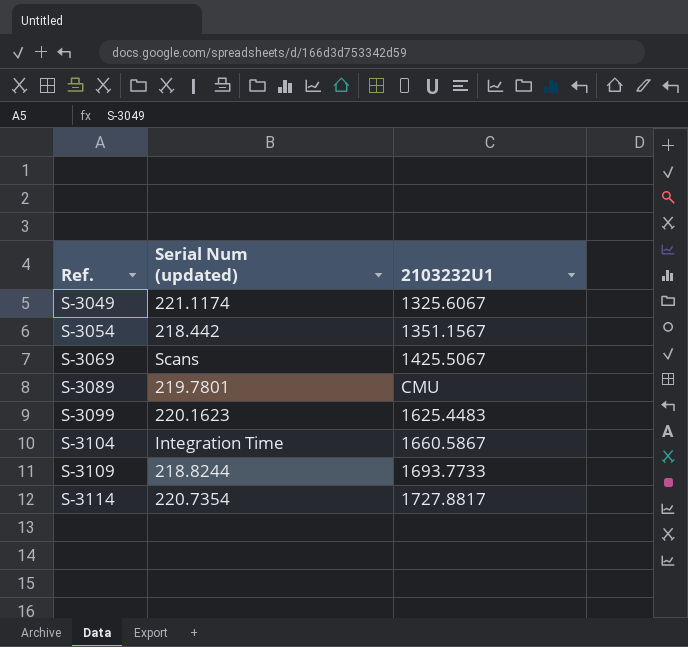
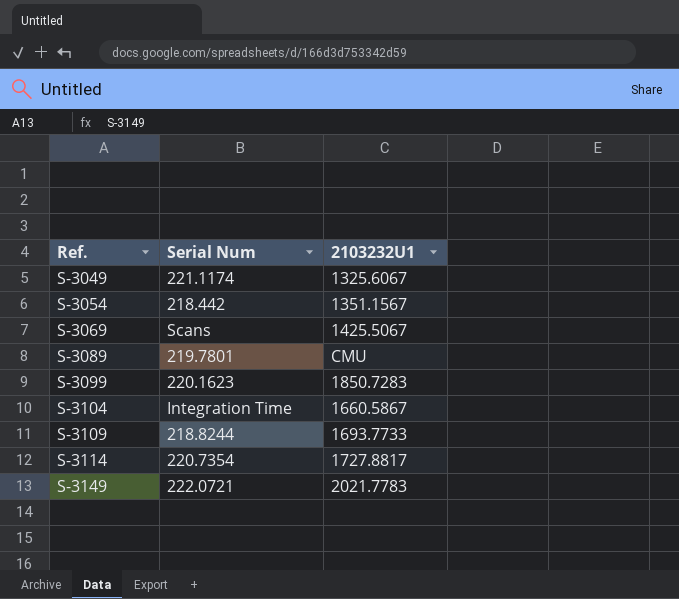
column name: Serial Num (updated) -> Serial Num
S-3099 | 2103232U1: 1625.4483 -> 1850.7283
row S-3149: none -> 222.0721 | 2021.7783

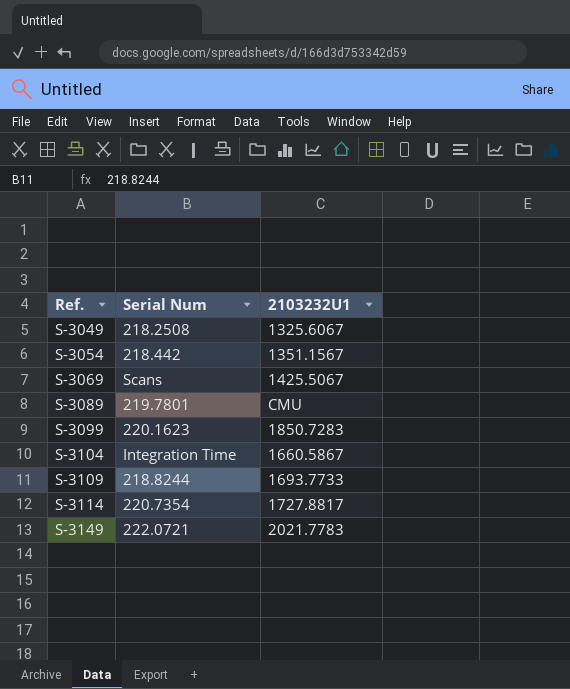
S-3049 | Serial Num: 221.1174 -> 218.2508

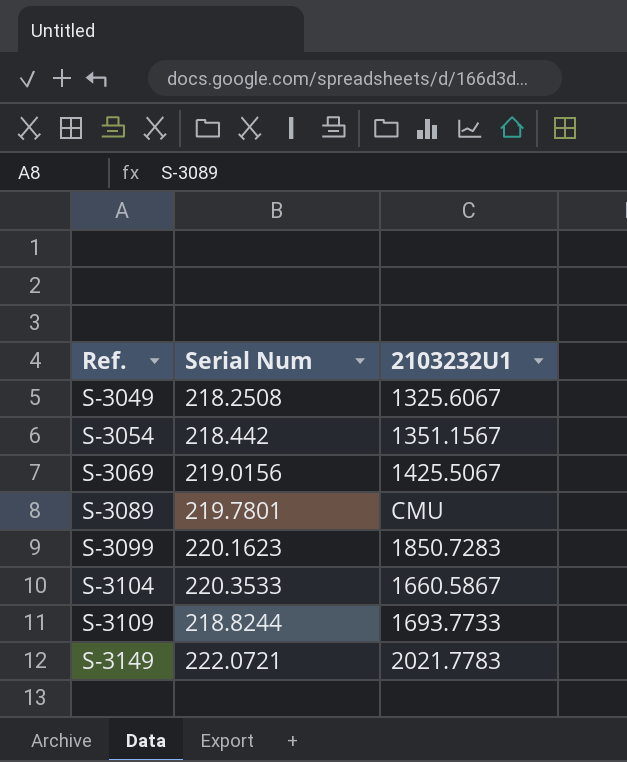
row S-3114: 220.7354 | 1727.8817 -> none
S-3069 | Serial Num: Scans -> 219.0156
S-3104 | Serial Num: Integration Time -> 220.3533

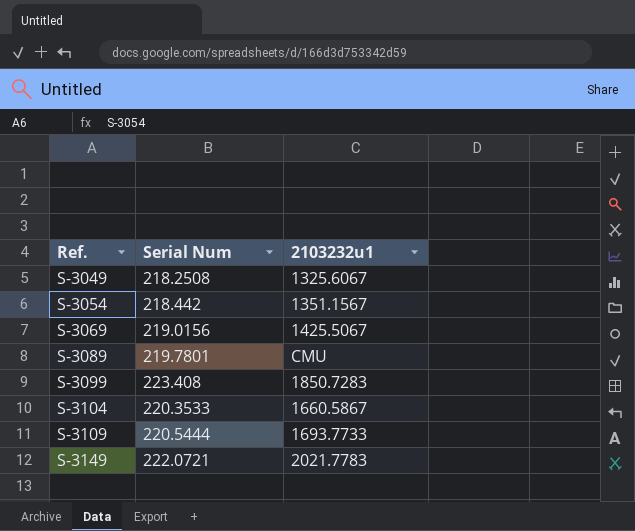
column name: 2103232U1 -> 2103232u1
S-3099 | Serial Num: 220.1623 -> 223.408
S-3109 | Serial Num: 218.8244 -> 220.5444

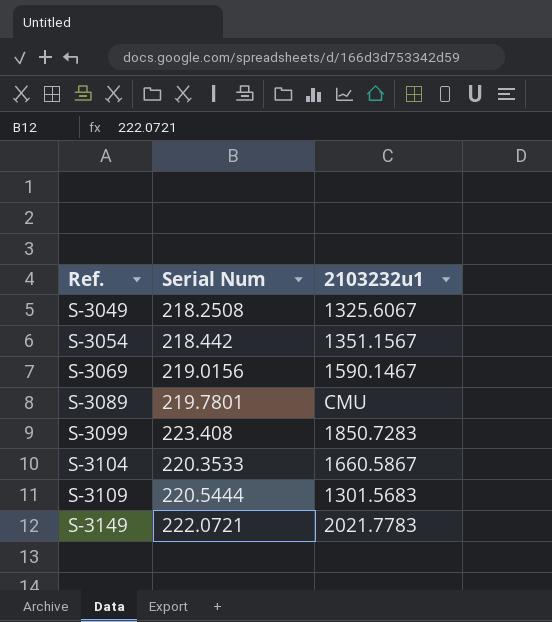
S-3069 | 2103232u1: 1425.5067 -> 1590.1467
S-3109 | 2103232u1: 1693.7733 -> 1301.5683

